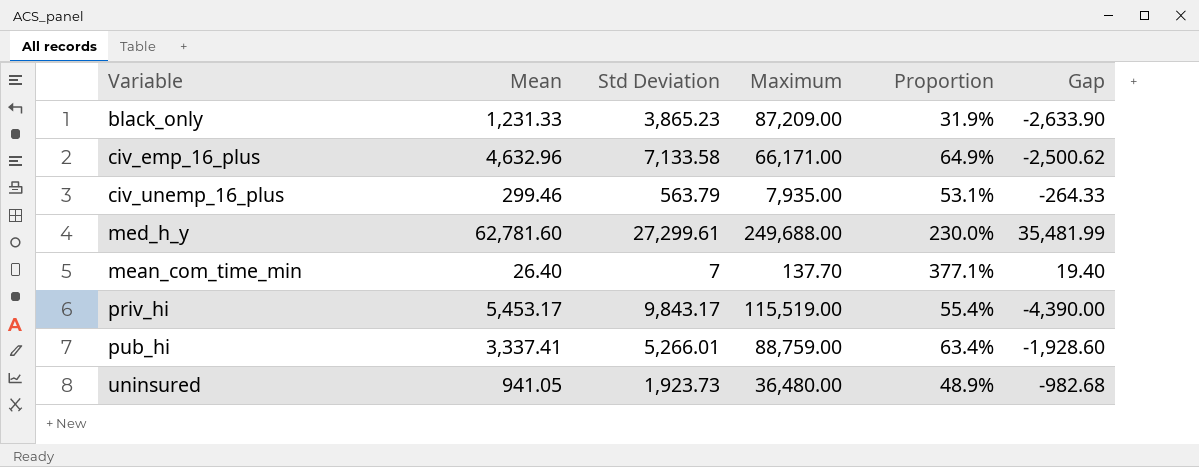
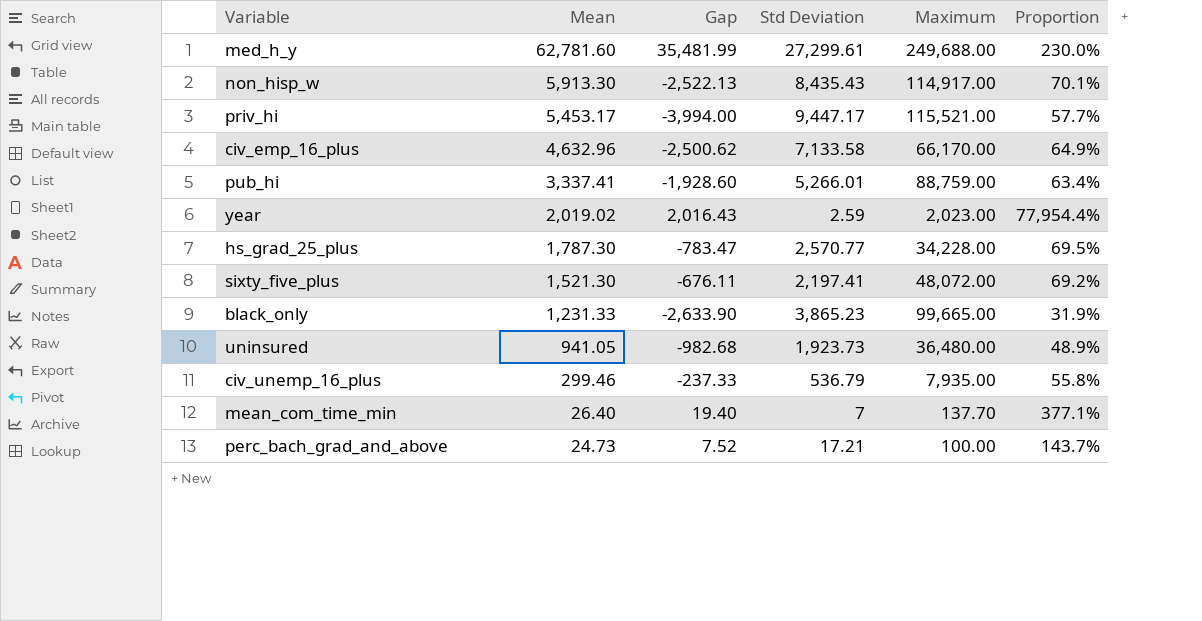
row order: none -> Mean descending
column Gap | position: 6 -> 3
row non_hisp_w: none -> 5,913.30 | -2,522.13 | 8,435.43 | 114,917.00 | 70.1%
priv_hi | Gap: -4,390.00 -> -3,994.00
priv_hi | Std Deviation: 9,843.17 -> 9,447.17
priv_hi | Maximum: 115,519.00 -> 115,521.00
priv_hi | Proportion: 55.4% -> 57.7%
civ_emp_16_plus | Maximum: 66,171.00 -> 66,170.00
row year: none -> 2,019.02 | 2,016.43 | 2.59 | 2,023.00 | 77,954.4%
row hs_grad_25_plus: none -> 1,787.30 | -783.47 | 2,570.77 | 34,228.00 | 69.5%
row sixty_five_plus: none -> 1,521.30 | -676.11 | 2,197.41 | 48,072.00 | 69.2%
black_only | Maximum: 87,209.00 -> 99,665.00
civ_unemp_16_plus | Gap: -264.33 -> -237.33
civ_unemp_16_plus | Std Deviation: 563.79 -> 536.79
civ_unemp_16_plus | Proportion: 53.1% -> 55.8%
row perc_bach_grad_and_above: none -> 24.73 | 7.52 | 17.21 | 100.00 | 143.7%

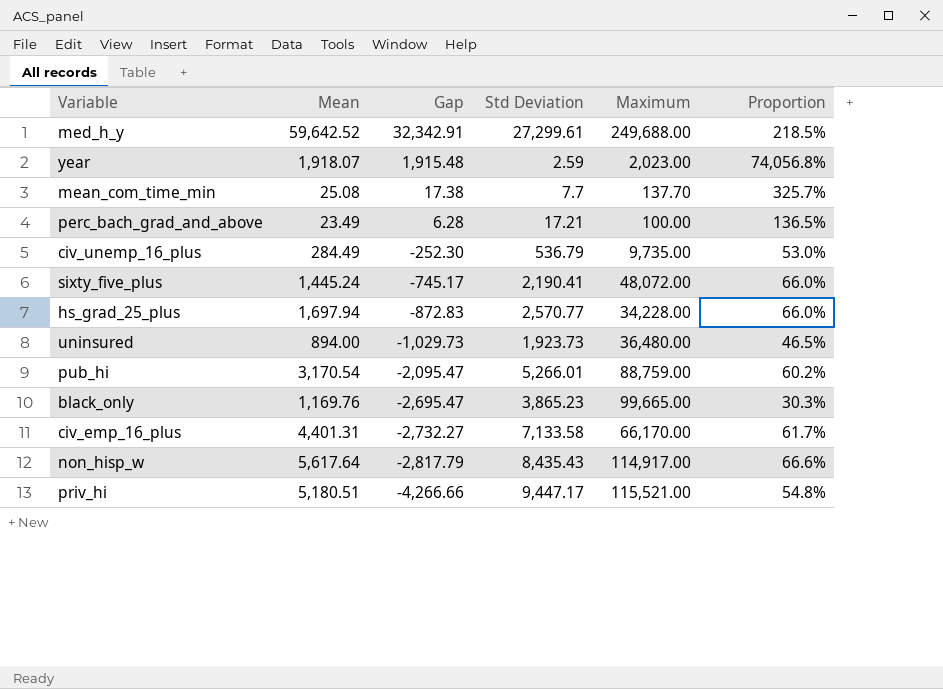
row order: Mean descending -> Gap descending
med_h_y | Mean: 62,781.60 -> 59,642.52
med_h_y | Gap: 35,481.99 -> 32,342.91
med_h_y | Proportion: 230.0% -> 218.5%
year | Mean: 2,019.02 -> 1,918.07
year | Gap: 2,016.43 -> 1,915.48
year | Proportion: 77,954.4% -> 74,056.8%
mean_com_time_min | Mean: 26.40 -> 25.08
mean_com_time_min | Gap: 19.40 -> 17.38
mean_com_time_min | Std Deviation: 7 -> 7.7
mean_com_time_min | Proportion: 377.1% -> 325.7%
perc_bach_grad_and_above | Mean: 24.73 -> 23.49
perc_bach_grad_and_above | Gap: 7.52 -> 6.28
perc_bach_grad_and_above | Proportion: 143.7% -> 136.5%
civ_unemp_16_plus | Mean: 299.46 -> 284.49
civ_unemp_16_plus | Gap: -237.33 -> -252.30
civ_unemp_16_plus | Maximum: 7,935.00 -> 9,735.00
civ_unemp_16_plus | Proportion: 55.8% -> 53.0%
sixty_five_plus | Mean: 1,521.30 -> 1,445.24
sixty_five_plus | Gap: -676.11 -> -745.17
sixty_five_plus | Std Deviation: 2,197.41 -> 2,190.41
sixty_five_plus | Proportion: 69.2% -> 66.0%
hs_grad_25_plus | Mean: 1,787.30 -> 1,697.94
hs_grad_25_plus | Gap: -783.47 -> -872.83
hs_grad_25_plus | Proportion: 69.5% -> 66.0%
uninsured | Mean: 941.05 -> 894.00
uninsured | Gap: -982.68 -> -1,029.73
uninsured | Proportion: 48.9% -> 46.5%
pub_hi | Mean: 3,337.41 -> 3,170.54
pub_hi | Gap: -1,928.60 -> -2,095.47
pub_hi | Proportion: 63.4% -> 60.2%
black_only | Mean: 1,231.33 -> 1,169.76
black_only | Gap: -2,633.90 -> -2,695.47
black_only | Proportion: 31.9% -> 30.3%
civ_emp_16_plus | Mean: 4,632.96 -> 4,401.31
civ_emp_16_plus | Gap: -2,500.62 -> -2,732.27
civ_emp_16_plus | Proportion: 64.9% -> 61.7%
non_hisp_w | Mean: 5,913.30 -> 5,617.64
non_hisp_w | Gap: -2,522.13 -> -2,817.79
non_hisp_w | Proportion: 70.1% -> 66.6%
priv_hi | Mean: 5,453.17 -> 5,180.51
priv_hi | Gap: -3,994.00 -> -4,266.66
priv_hi | Proportion: 57.7% -> 54.8%

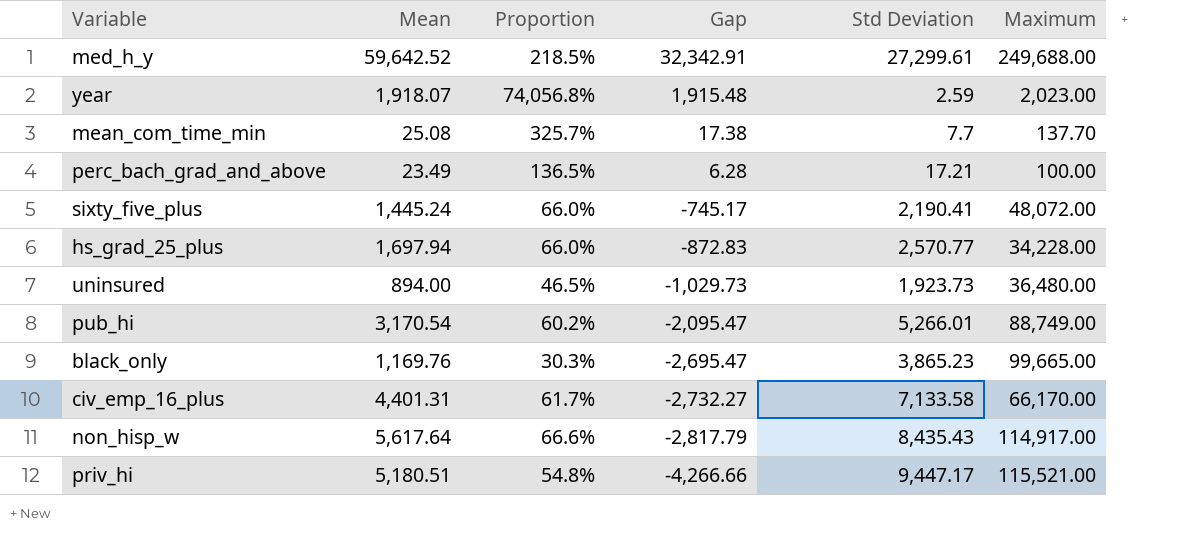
column Proportion | position: 6 -> 3
row civ_unemp_16_plus: 284.49 | -252.30 | 536.79 | 9,735.00 | 53.0% -> none
pub_hi | Maximum: 88,759.00 -> 88,749.00

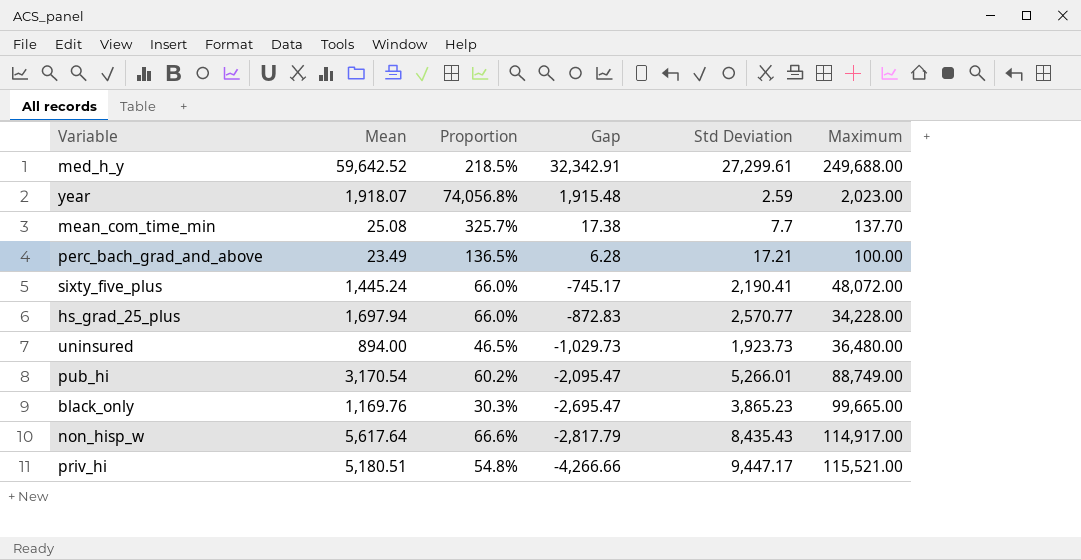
row civ_emp_16_plus: 4,401.31 | 61.7% | -2,732.27 | 7,133.58 | 66,170.00 -> none

